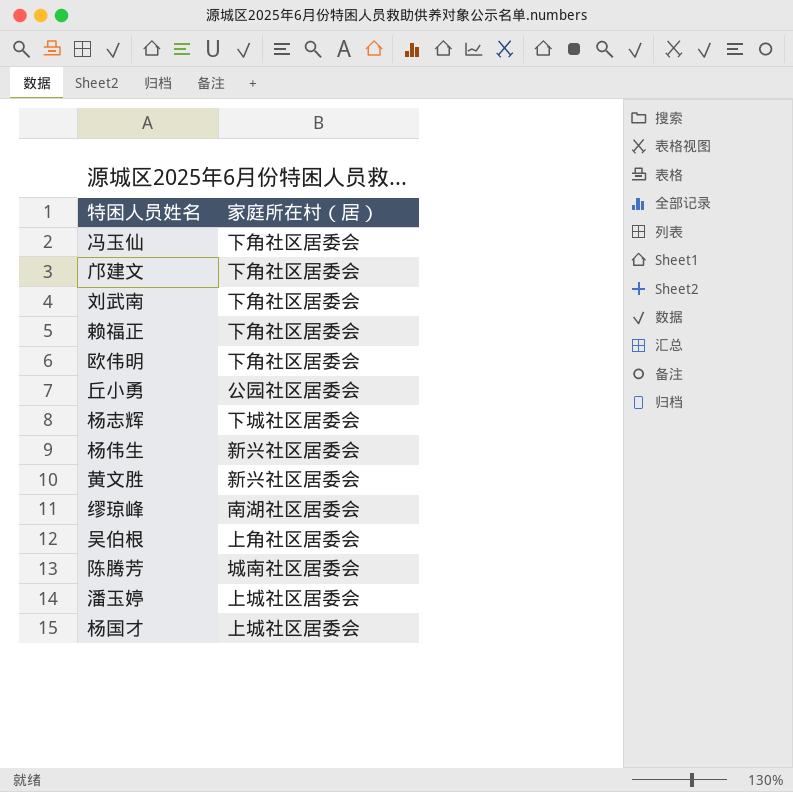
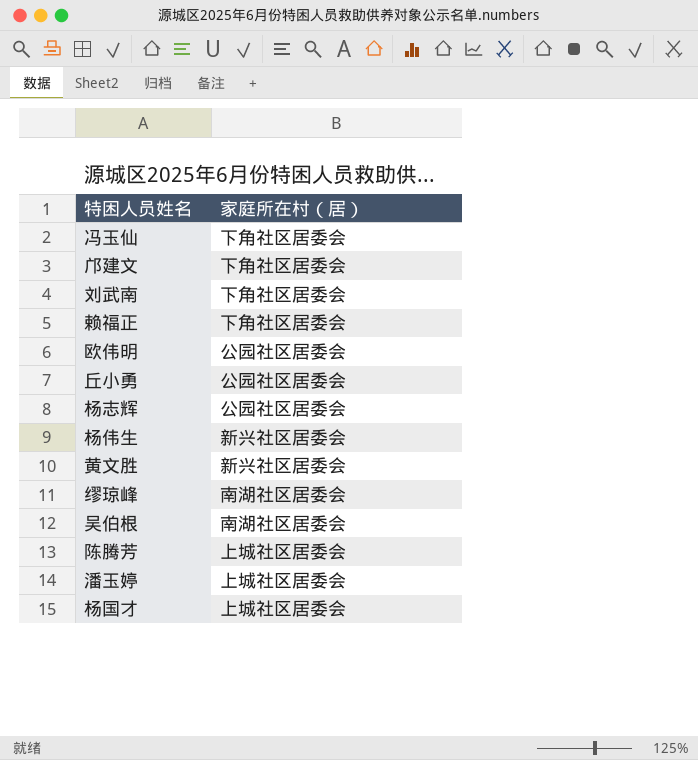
欧伟明 | 家庭所在村（居）: 下角社区居委会 -> 公园社区居委会
杨志辉 | 家庭所在村（居）: 下城社区居委会 -> 公园社区居委会
吴伯根 | 家庭所在村（居）: 上角社区居委会 -> 南湖社区居委会
陈腾芳 | 家庭所在村（居）: 城南社区居委会 -> 上城社区居委会

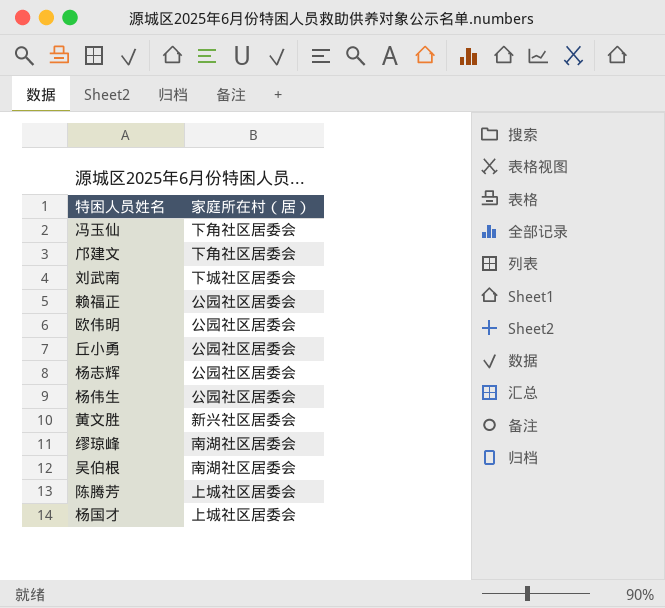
row 潘玉婷: 上城社区居委会 -> none
刘武南 | 家庭所在村（居）: 下角社区居委会 -> 下城社区居委会
赖福正 | 家庭所在村（居）: 下角社区居委会 -> 公园社区居委会
杨伟生 | 家庭所在村（居）: 新兴社区居委会 -> 公园社区居委会

